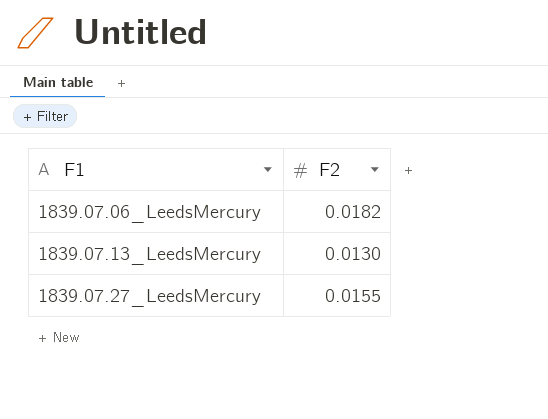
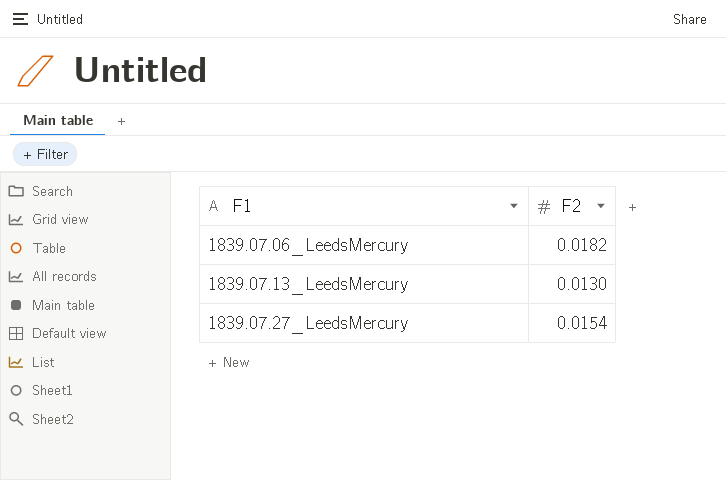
1839.07.27_LeedsMercury | F2: 0.0155 -> 0.0154

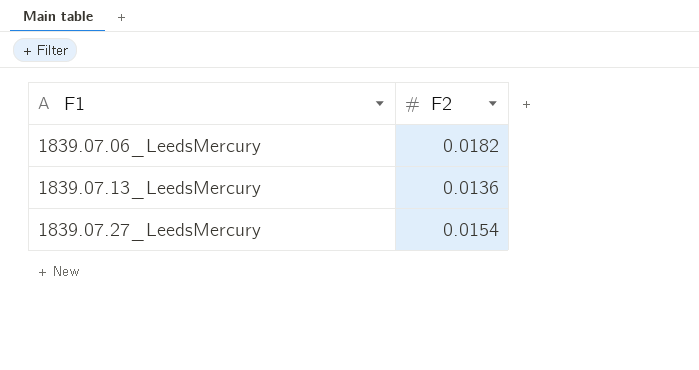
1839.07.13_LeedsMercury | F2: 0.0130 -> 0.0136

